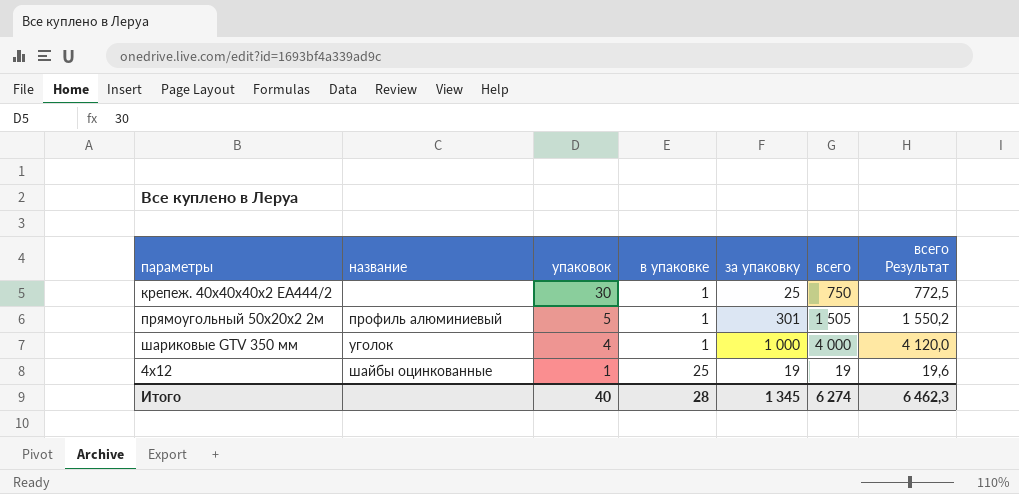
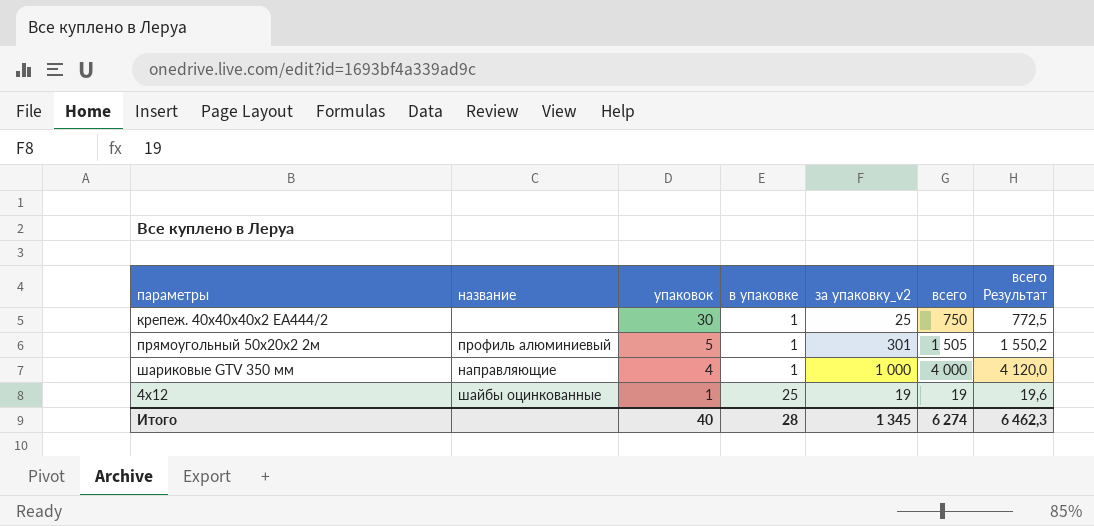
column name: за упаковку -> за упаковку_v2
шариковые GTV 350 мм | название: уголок -> направляющие

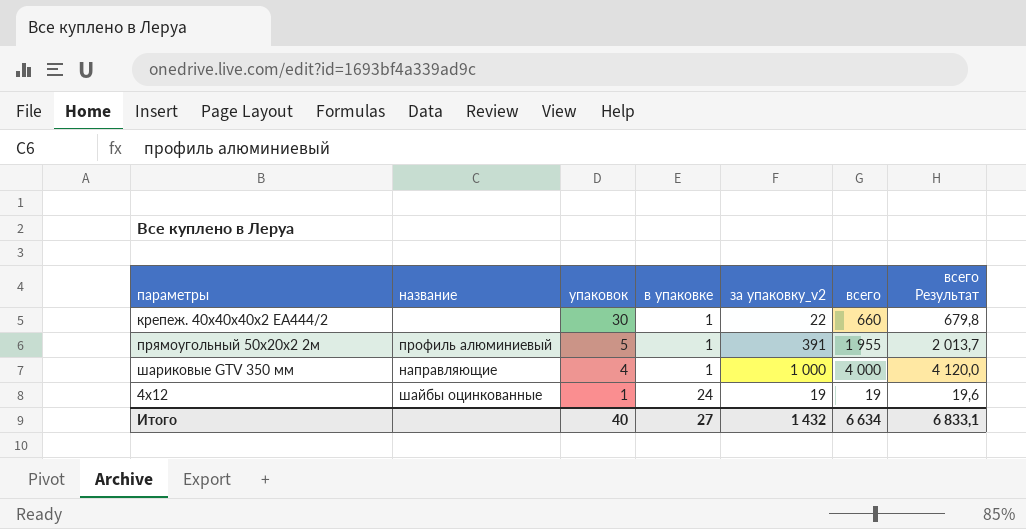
крепеж. 40x40x40x2 EA444/2 | за упаковку_v2: 25 -> 22
крепеж. 40x40x40x2 EA444/2 | всего: 750 -> 660
крепеж. 40x40x40x2 EA444/2 | всего Результат: 772,5 -> 679,8
прямоугольный 50x20x2 2м | за упаковку_v2: 301 -> 391
прямоугольный 50x20x2 2м | всего: 1 505 -> 1 955
прямоугольный 50x20x2 2м | всего Результат: 1 550,2 -> 2 013,7
4x12 | в упаковке: 25 -> 24
Итого | в упаковке: 28 -> 27
Итого | за упаковку_v2: 1 345 -> 1 432
Итого | всего: 6 274 -> 6 634
Итого | всего Результат: 6 462,3 -> 6 833,1

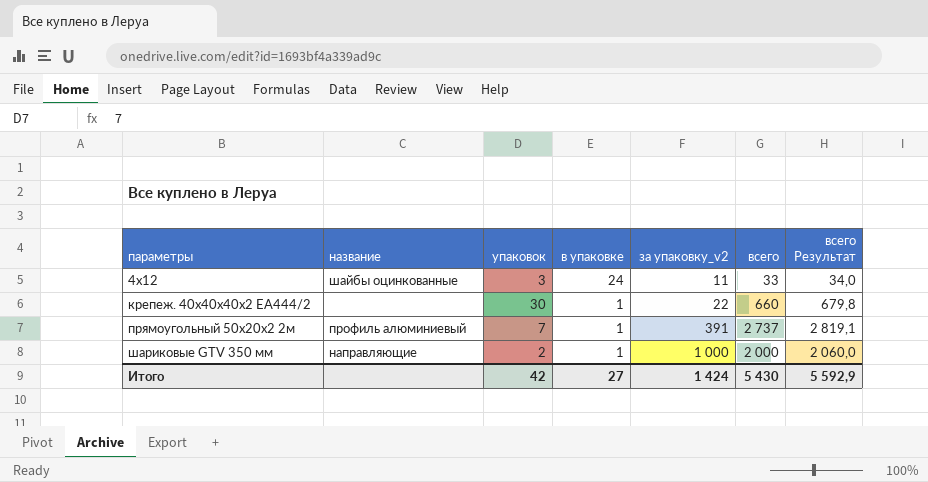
row order: упаковок descending -> параметры ascending
4x12 | упаковок: 1 -> 3
4x12 | за упаковку_v2: 19 -> 11
4x12 | всего: 19 -> 33
4x12 | всего Результат: 19,6 -> 34,0
прямоугольный 50x20x2 2м | упаковок: 5 -> 7
прямоугольный 50x20x2 2м | всего: 1 955 -> 2 737
прямоугольный 50x20x2 2м | всего Результат: 2 013,7 -> 2 819,1
шариковые GTV 350 мм | упаковок: 4 -> 2
шариковые GTV 350 мм | всего: 4 000 -> 2 000
шариковые GTV 350 мм | всего Результат: 4 120,0 -> 2 060,0
Итого | упаковок: 40 -> 42
Итого | за упаковку_v2: 1 432 -> 1 424
Итого | всего: 6 634 -> 5 430
Итого | всего Результат: 6 833,1 -> 5 592,9

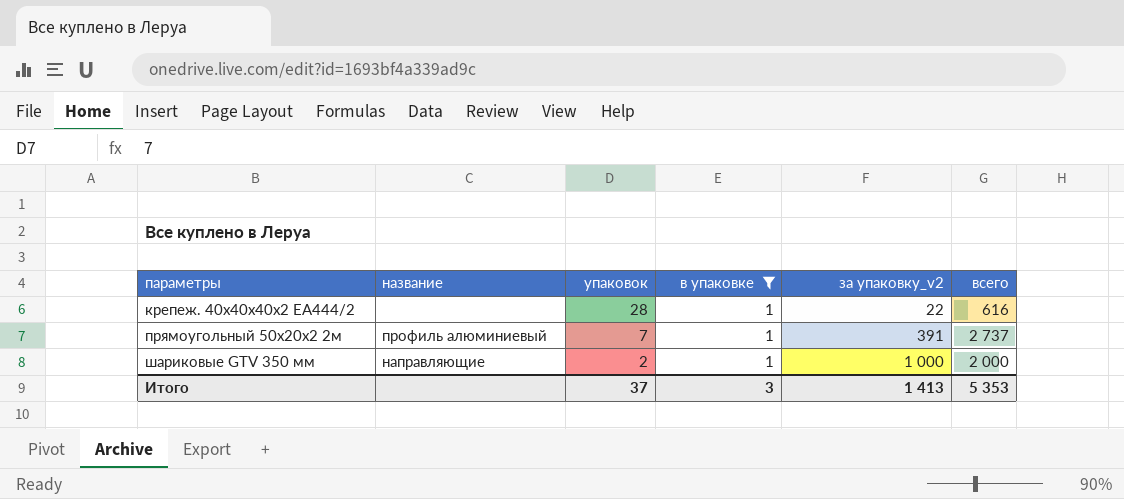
filter: none -> в упаковке = 1
column всего Результат | formula: [всего] * 1,03 -> none
крепеж. 40x40x40x2 EA444/2 | упаковок: 30 -> 28
крепеж. 40x40x40x2 EA444/2 | всего: 660 -> 616
Итого | упаковок: 42 -> 37
Итого | в упаковке: 27 -> 3
Итого | за упаковку_v2: 1 424 -> 1 413
Итого | всего: 5 430 -> 5 353

